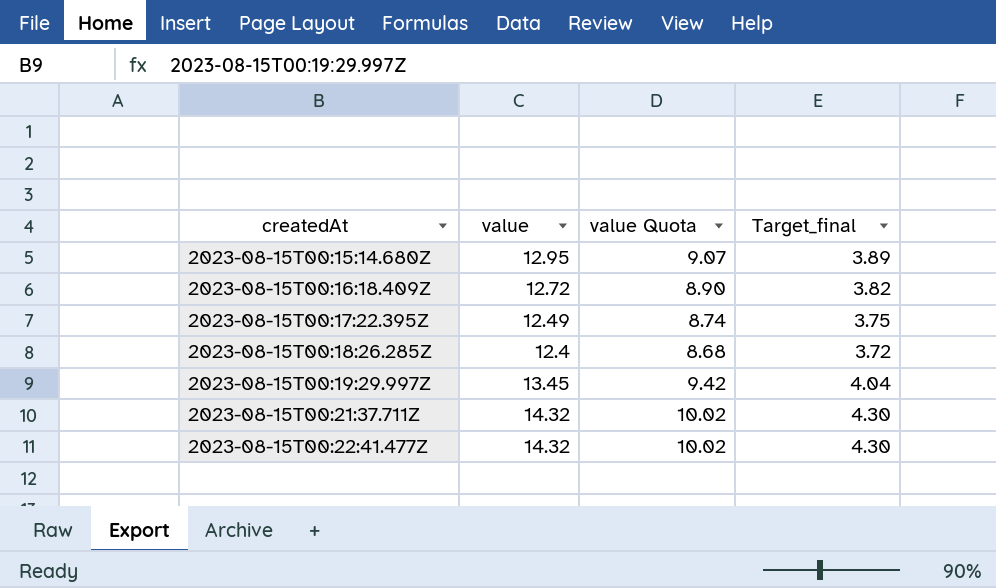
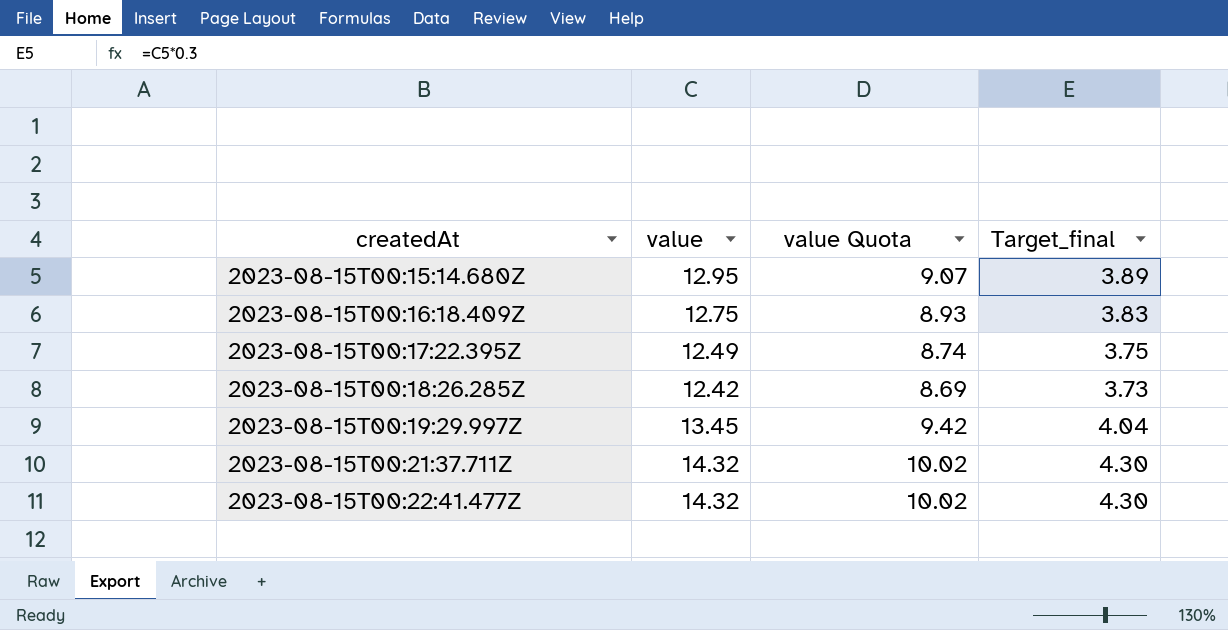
2023-08-15T00:16:18.409Z | value: 12.72 -> 12.75
2023-08-15T00:16:18.409Z | value Quota: 8.90 -> 8.93
2023-08-15T00:16:18.409Z | Target_final: 3.82 -> 3.83
2023-08-15T00:18:26.285Z | value: 12.4 -> 12.42
2023-08-15T00:18:26.285Z | value Quota: 8.68 -> 8.69
2023-08-15T00:18:26.285Z | Target_final: 3.72 -> 3.73

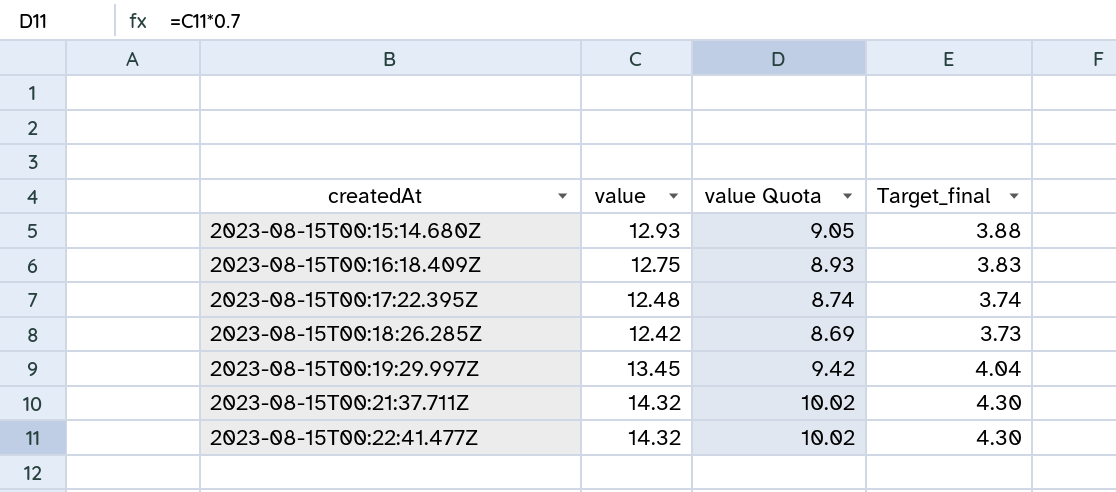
2023-08-15T00:15:14.680Z | value: 12.95 -> 12.93
2023-08-15T00:15:14.680Z | value Quota: 9.07 -> 9.05
2023-08-15T00:15:14.680Z | Target_final: 3.89 -> 3.88
2023-08-15T00:17:22.395Z | value: 12.49 -> 12.48
2023-08-15T00:17:22.395Z | Target_final: 3.75 -> 3.74

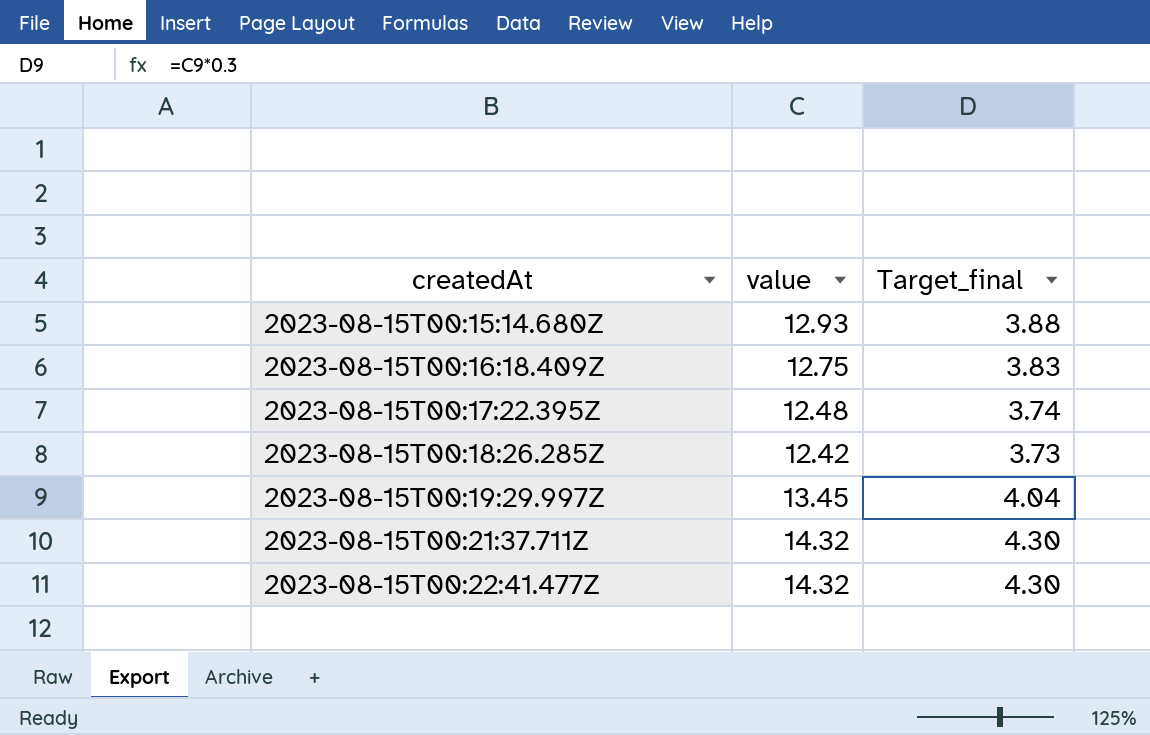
column value Quota | formula: [value] * 0.7 -> none

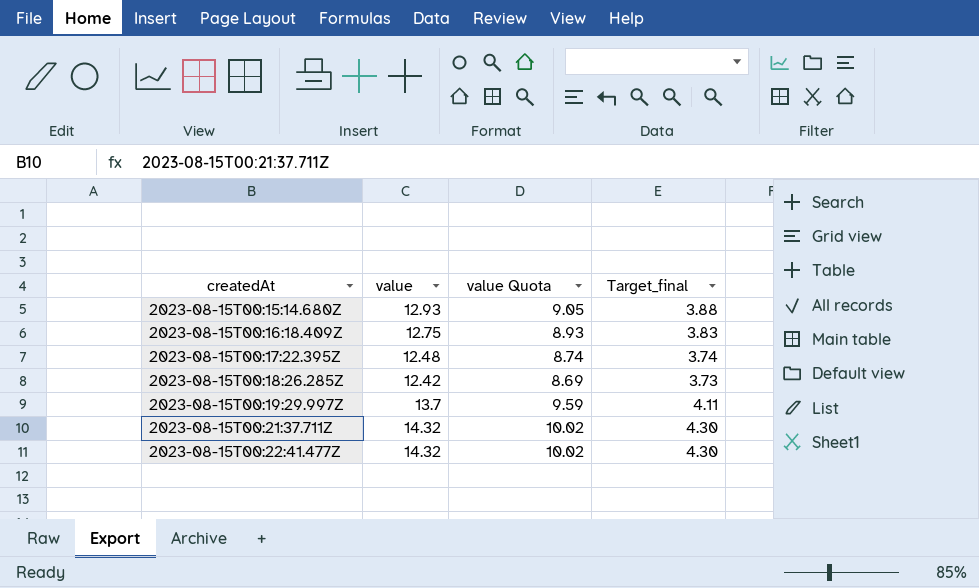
column value Quota | formula: none -> [value] * 0.7
2023-08-15T00:19:29.997Z | value: 13.45 -> 13.7
2023-08-15T00:19:29.997Z | Target_final: 4.04 -> 4.11

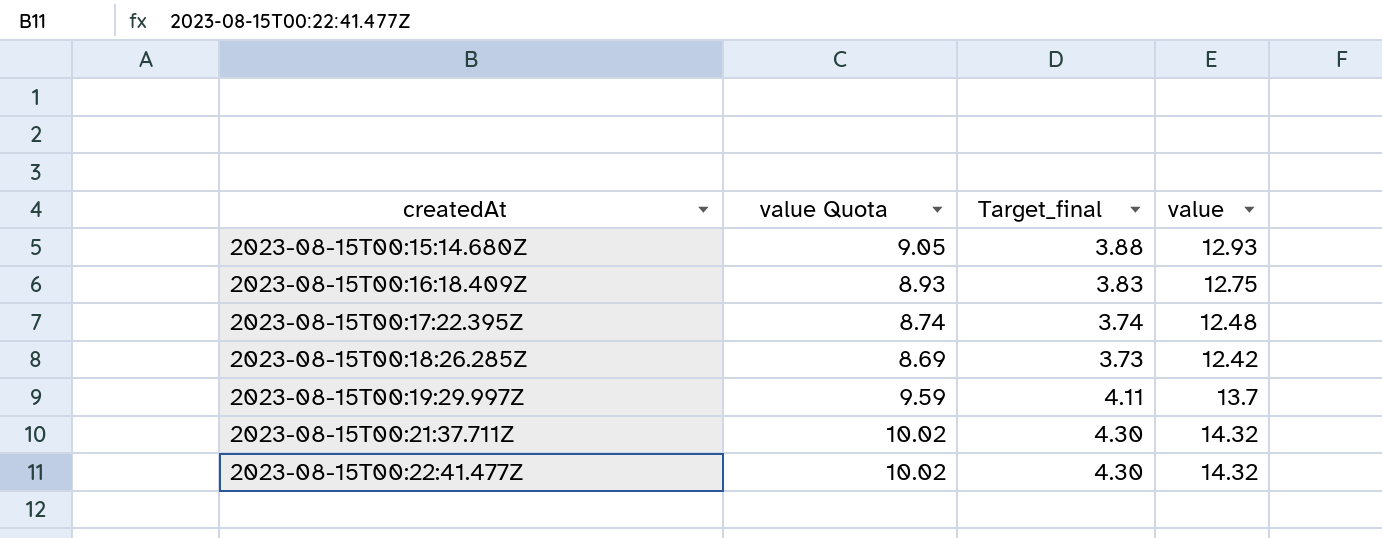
column value | position: 2 -> 4

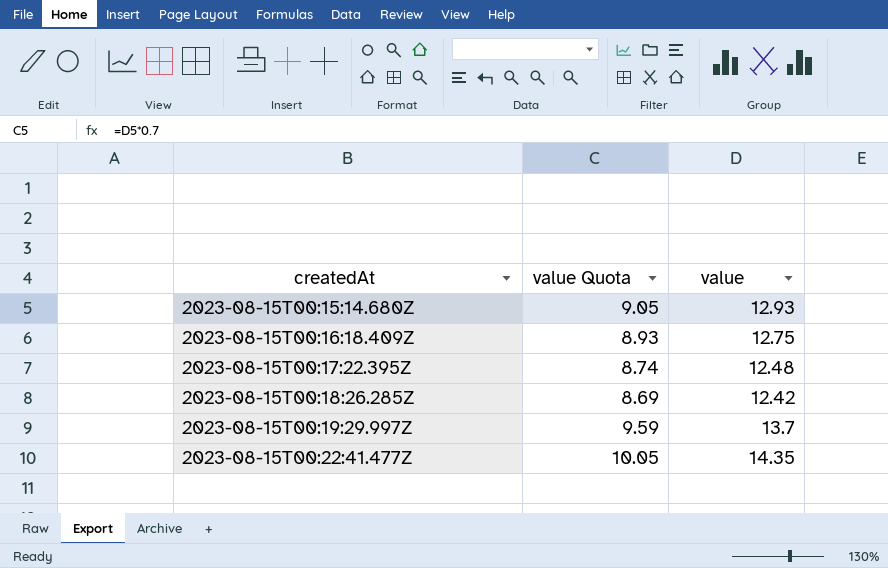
column Target_final | formula: [value] * 0.3 -> none
row 2023-08-15T00:21:37.711Z: 10.02 | 4.30 | 14.32 -> none
2023-08-15T00:22:41.477Z | value Quota: 10.02 -> 10.05
2023-08-15T00:22:41.477Z | value: 14.32 -> 14.35

